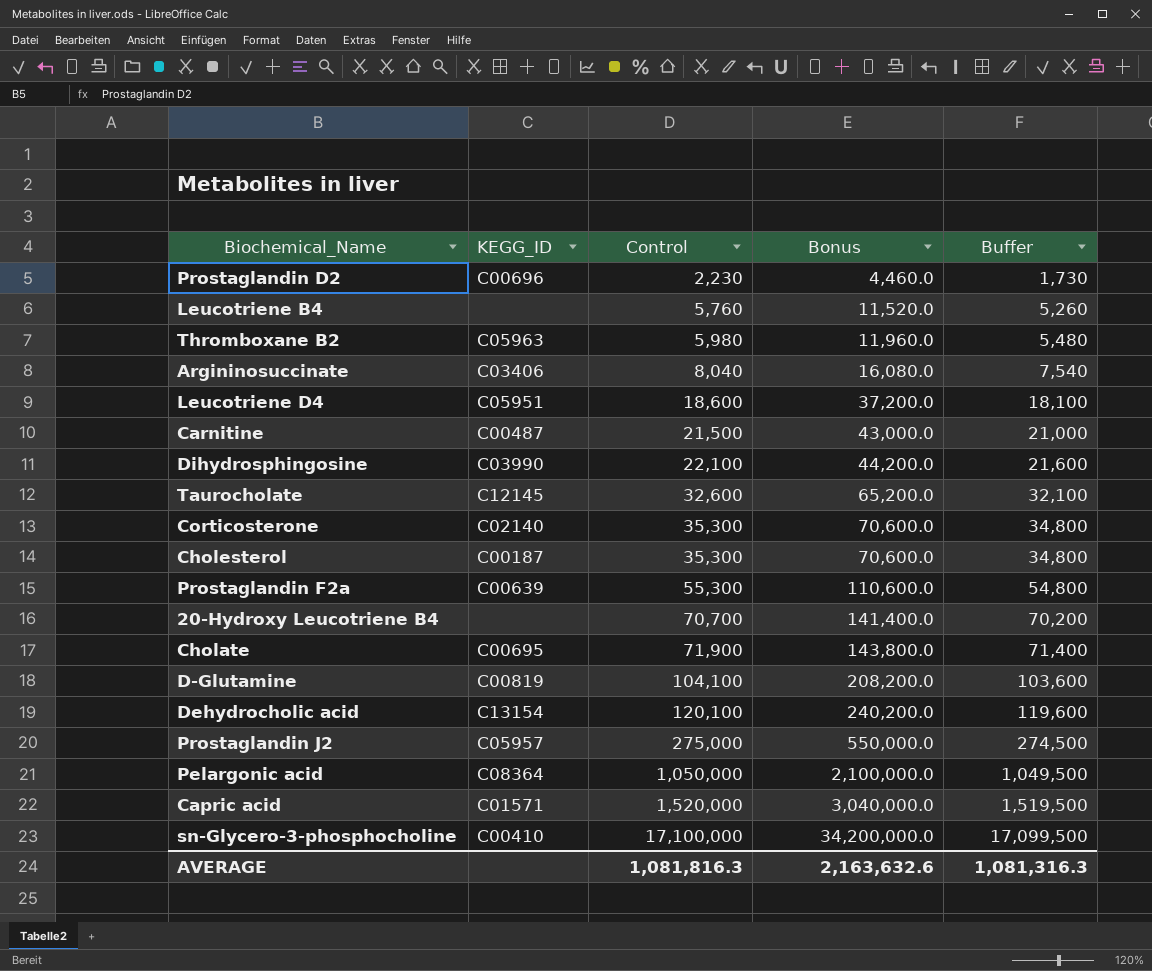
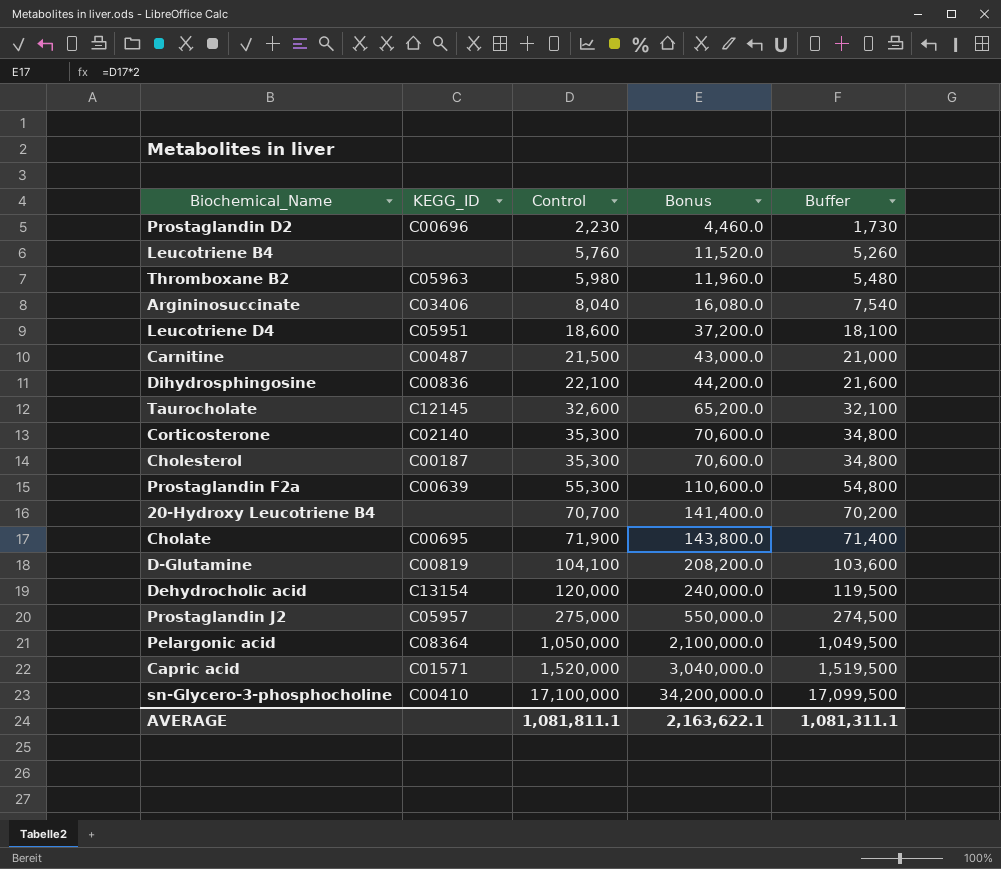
Dihydrosphingosine | KEGG_ID: C03990 -> C00836
Dehydrocholic acid | Control: 120,100 -> 120,000
Dehydrocholic acid | Bonus: 240,200.0 -> 240,000.0
Dehydrocholic acid | Buffer: 119,600 -> 119,500
AVERAGE | Control: 1,081,816.3 -> 1,081,811.1
AVERAGE | Bonus: 2,163,632.6 -> 2,163,622.1
AVERAGE | Buffer: 1,081,316.3 -> 1,081,311.1

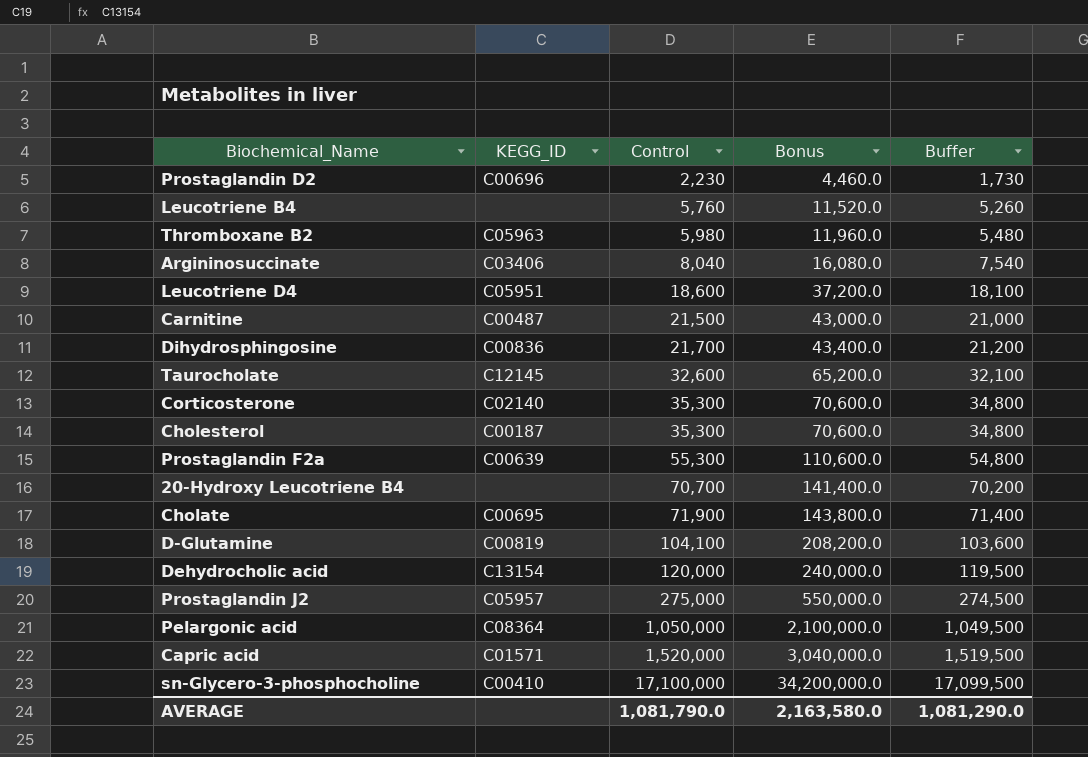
Dihydrosphingosine | Control: 22,100 -> 21,700
Dihydrosphingosine | Bonus: 44,200.0 -> 43,400.0
Dihydrosphingosine | Buffer: 21,600 -> 21,200
AVERAGE | Control: 1,081,811.1 -> 1,081,790.0
AVERAGE | Bonus: 2,163,622.1 -> 2,163,580.0
AVERAGE | Buffer: 1,081,311.1 -> 1,081,290.0

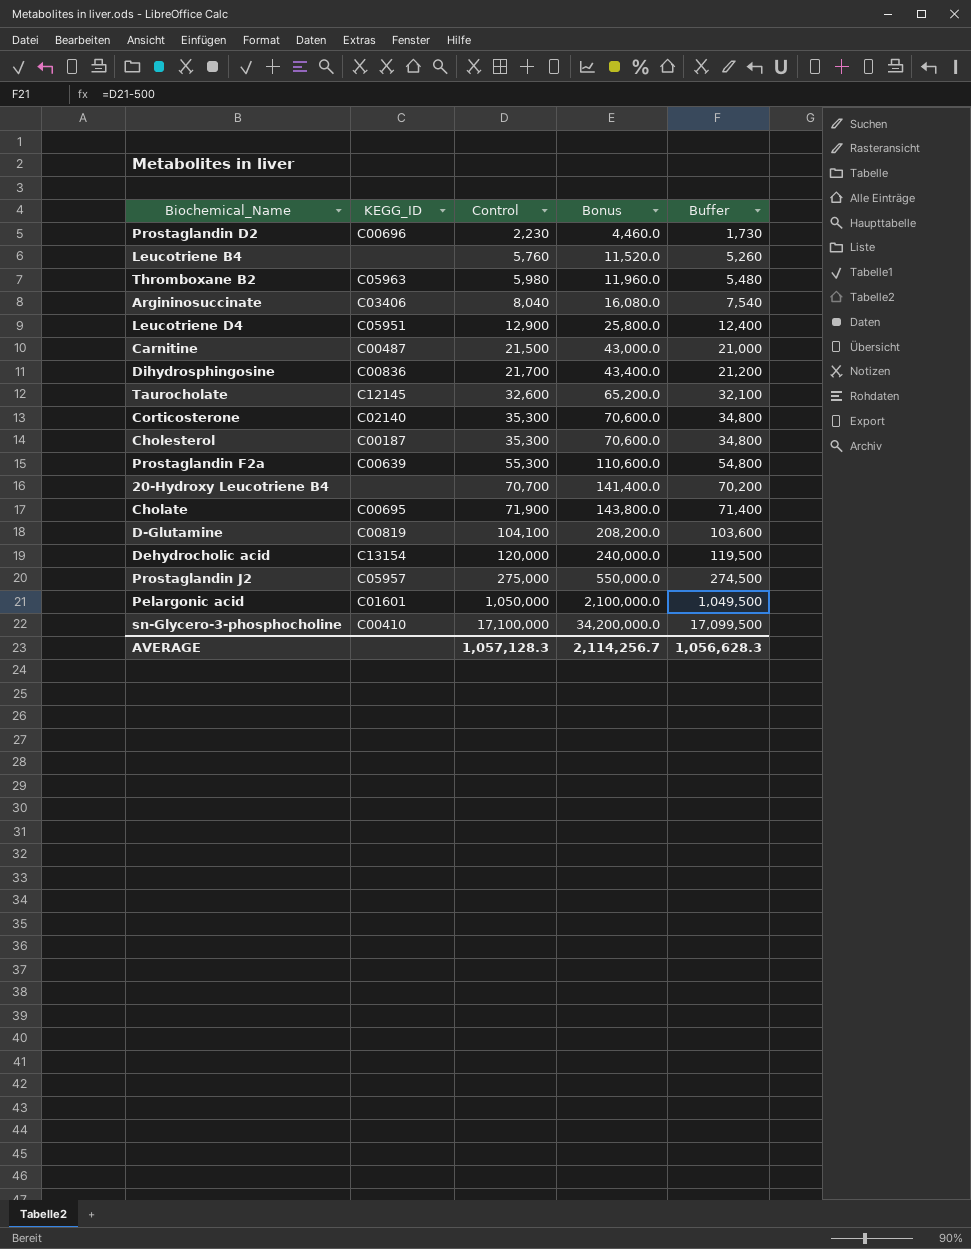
row Capric acid: C01571 | 1,520,000 | 3,040,000.0 | 1,519,500 -> none
Leucotriene D4 | Control: 18,600 -> 12,900
Leucotriene D4 | Bonus: 37,200.0 -> 25,800.0
Leucotriene D4 | Buffer: 18,100 -> 12,400
Pelargonic acid | KEGG_ID: C08364 -> C01601
AVERAGE | Control: 1,081,790.0 -> 1,057,128.3
AVERAGE | Bonus: 2,163,580.0 -> 2,114,256.7
AVERAGE | Buffer: 1,081,290.0 -> 1,056,628.3

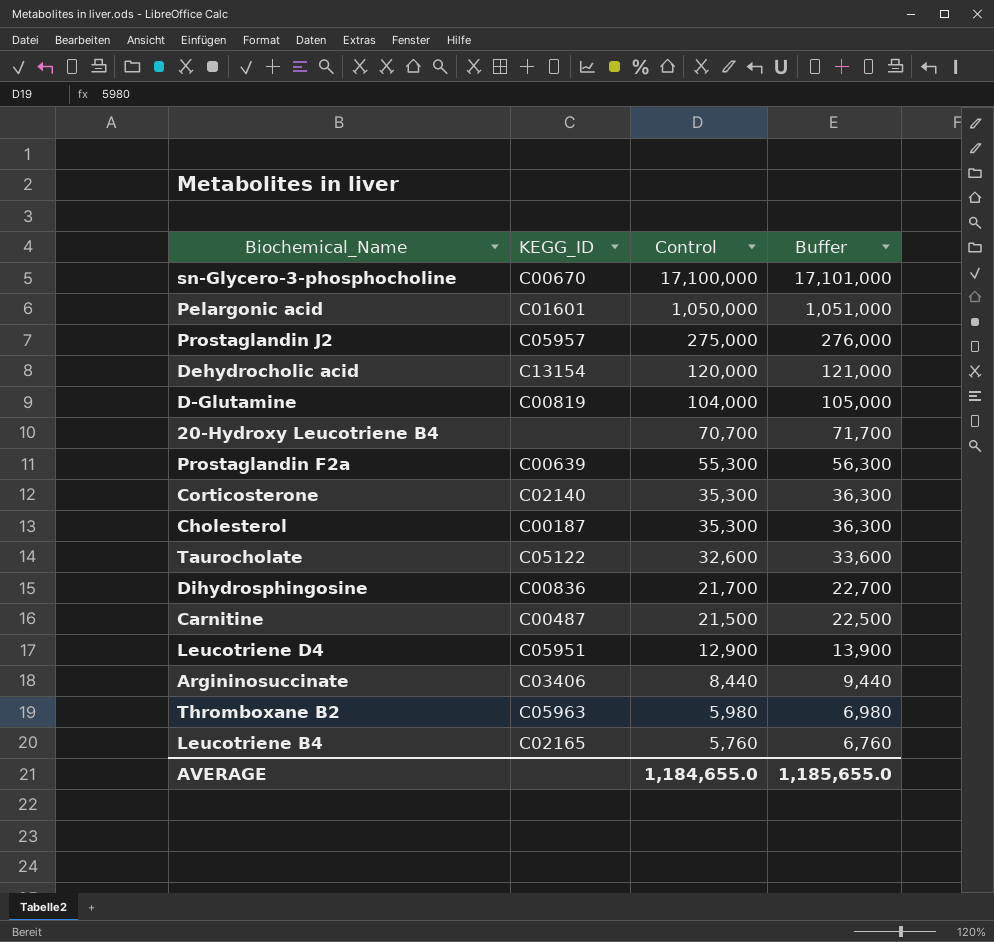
row order: Control ascending -> Control descending
column Bonus | formula: [Control] * 2 -> none
column Buffer | formula: [Control] - 500 -> [Control] + 1000
row Prostaglandin D2: C00696 | 2,230 | 4,460.0 | 1,730 -> none
row Cholate: C00695 | 71,900 | 143,800.0 | 71,400 -> none
sn-Glycero-3-phosphocholine | KEGG_ID: C00410 -> C00670
D-Glutamine | Control: 104,100 -> 104,000
Taurocholate | KEGG_ID: C12145 -> C05122
Argininosuccinate | Control: 8,040 -> 8,440
Leucotriene B4 | KEGG_ID: none -> C02165
AVERAGE | Control: 1,057,128.3 -> 1,184,655.0
AVERAGE | Buffer: 1,056,628.3 -> 1,185,655.0

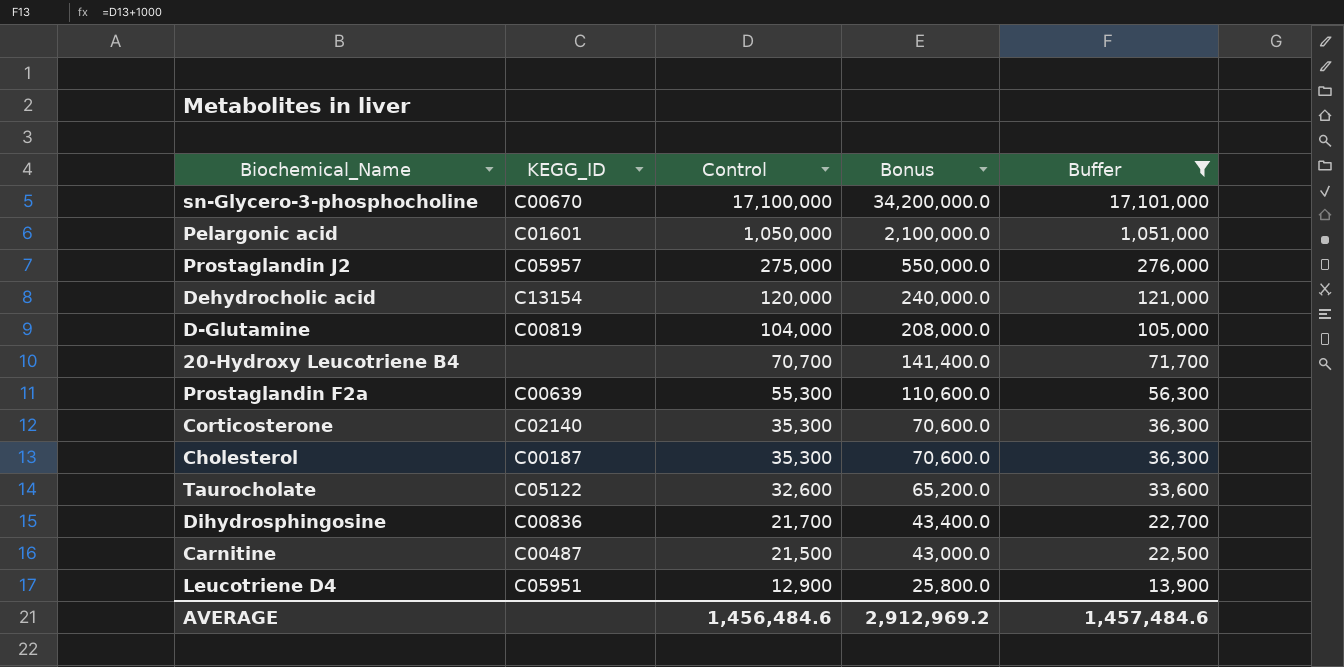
filter: none -> Buffer >= 13,900
column Bonus | formula: none -> [Control] * 2
AVERAGE | Control: 1,184,655.0 -> 1,456,484.6
AVERAGE | Buffer: 1,185,655.0 -> 1,457,484.6

